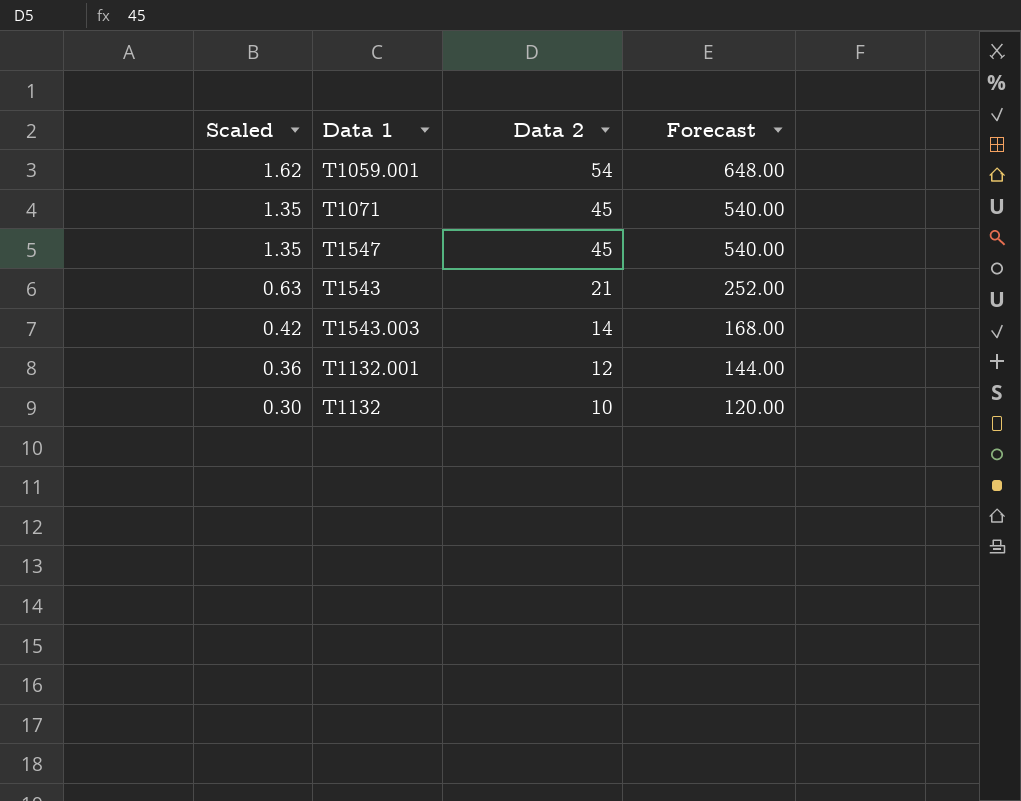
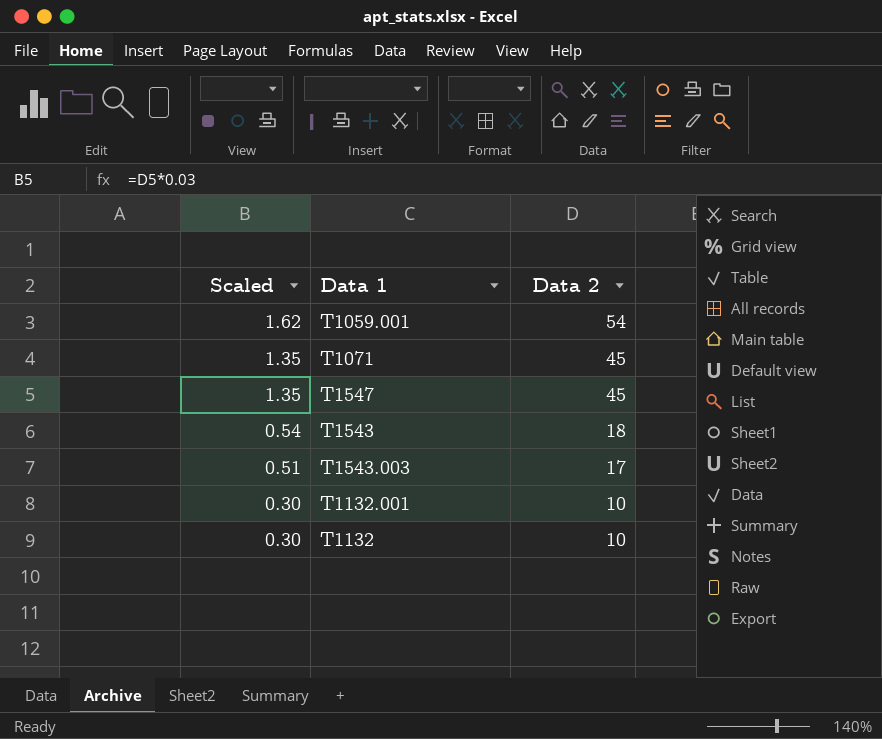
column Forecast | formula: [Data 2] * 12 -> none
T1543 | Scaled: 0.63 -> 0.54
T1543 | Data 2: 21 -> 18
T1543.003 | Scaled: 0.42 -> 0.51
T1543.003 | Data 2: 14 -> 17
T1132.001 | Scaled: 0.36 -> 0.30
T1132.001 | Data 2: 12 -> 10

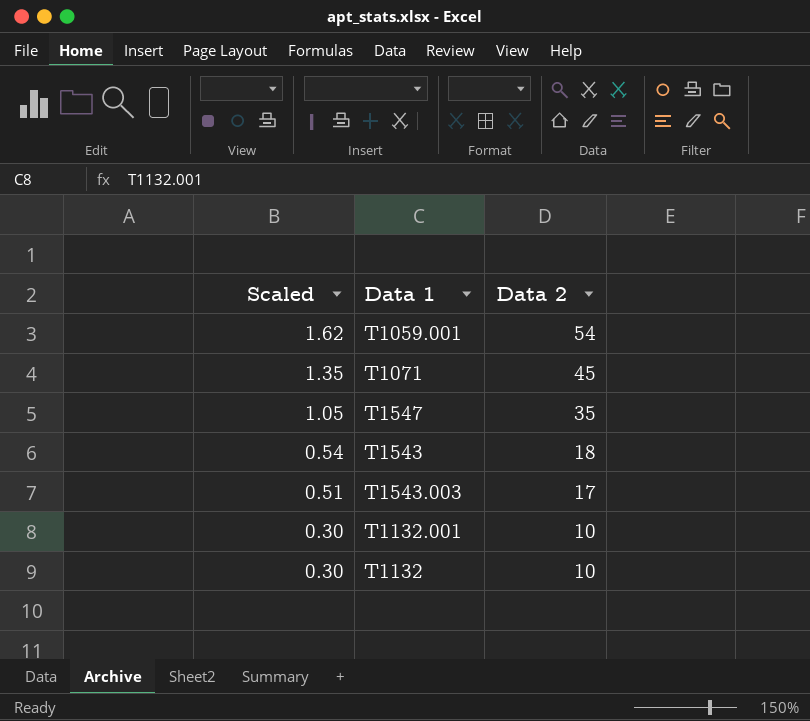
T1547 | Scaled: 1.35 -> 1.05
T1547 | Data 2: 45 -> 35

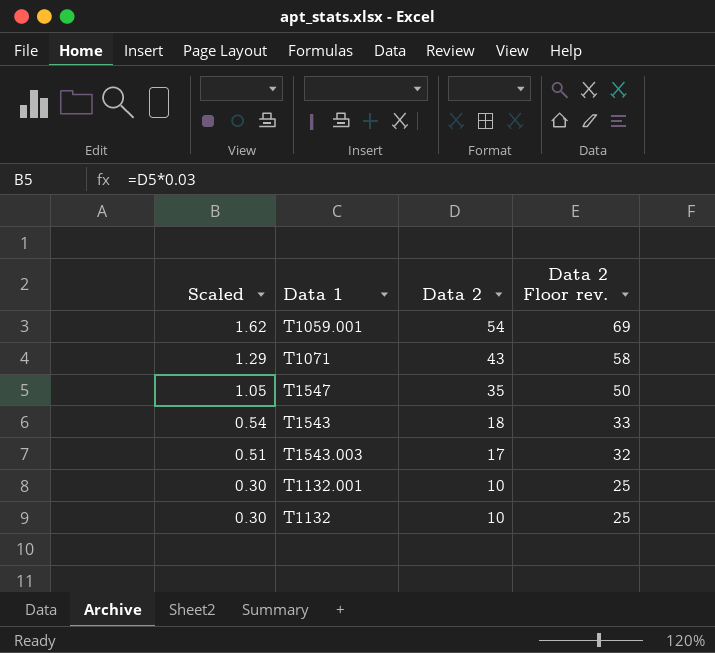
column Data 2 Floor rev. | formula: none -> [Data 2] + 15
T1071 | Scaled: 1.35 -> 1.29
T1071 | Data 2: 45 -> 43

